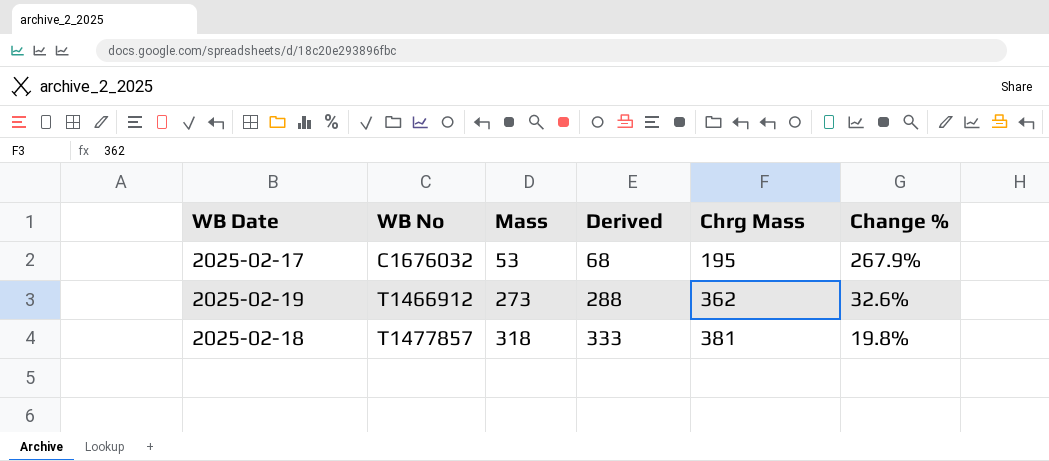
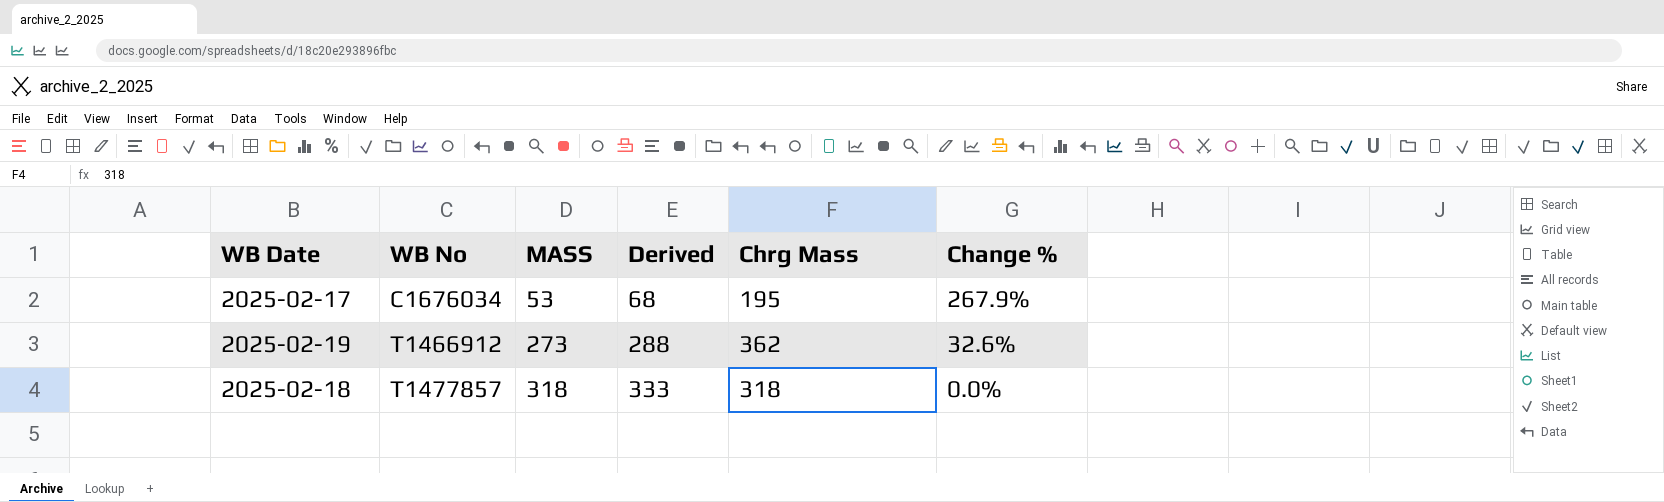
column name: Mass -> MASS
2025-02-17 | WB No: C1676032 -> C1676034
2025-02-18 | Chrg Mass: 381 -> 318
2025-02-18 | Change %: 19.8% -> 0.0%

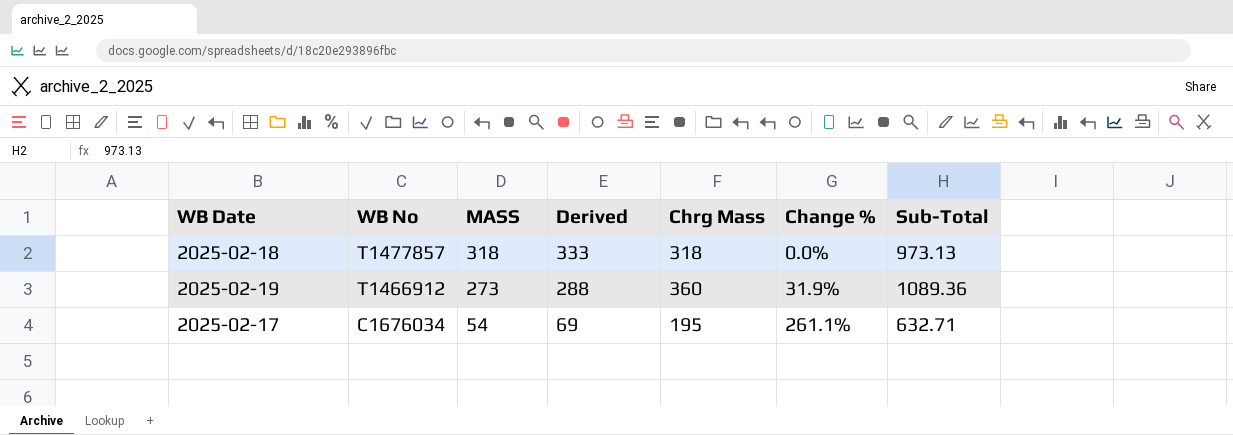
row order: WB No ascending -> WB No descending
column Sub-Total | position: none -> 7
2025-02-19 | Chrg Mass: 362 -> 360
2025-02-19 | Change %: 32.6% -> 31.9%
2025-02-17 | MASS: 53 -> 54
2025-02-17 | Derived: 68 -> 69
2025-02-17 | Change %: 267.9% -> 261.1%

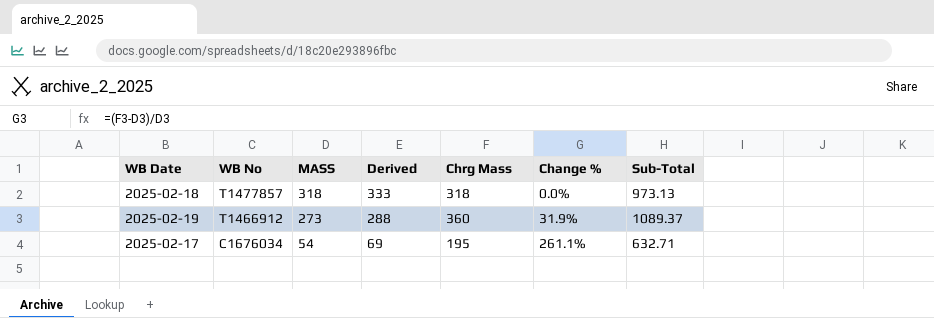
2025-02-19 | Sub-Total: 1089.36 -> 1089.37

